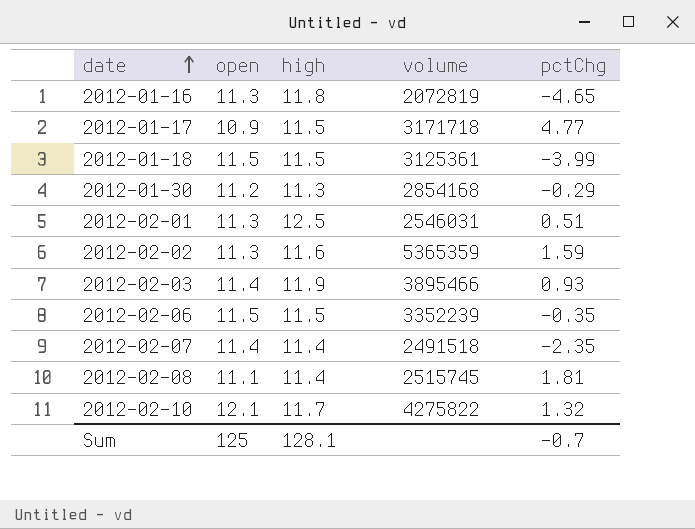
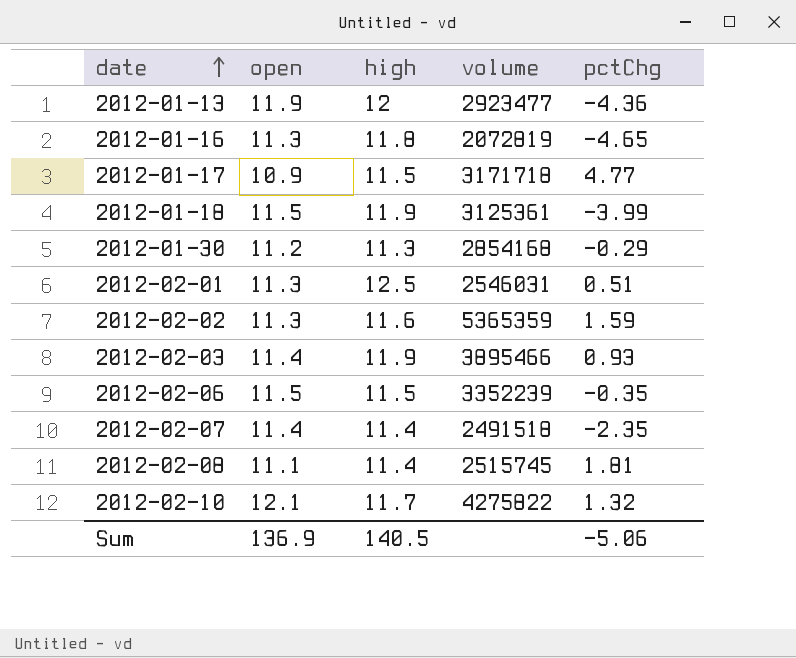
row 2012-01-13: none -> 11.9 | 12 | 2923477 | -4.36
2012-01-18 | high: 11.5 -> 11.9
Sum | open: 125 -> 136.9
Sum | high: 128.1 -> 140.5
Sum | pctChg: -0.7 -> -5.06

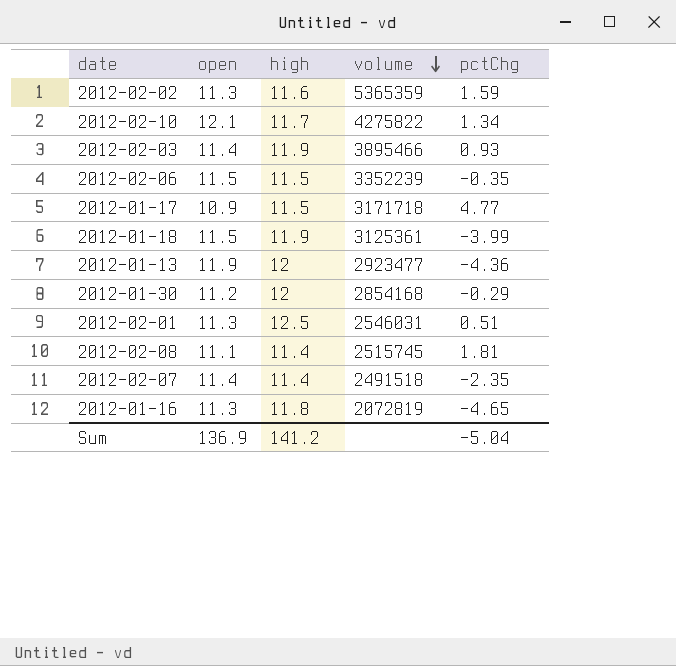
row order: date ascending -> volume descending
2012-02-10 | pctChg: 1.32 -> 1.34
2012-01-30 | high: 11.3 -> 12
Sum | high: 140.5 -> 141.2
Sum | pctChg: -5.06 -> -5.04

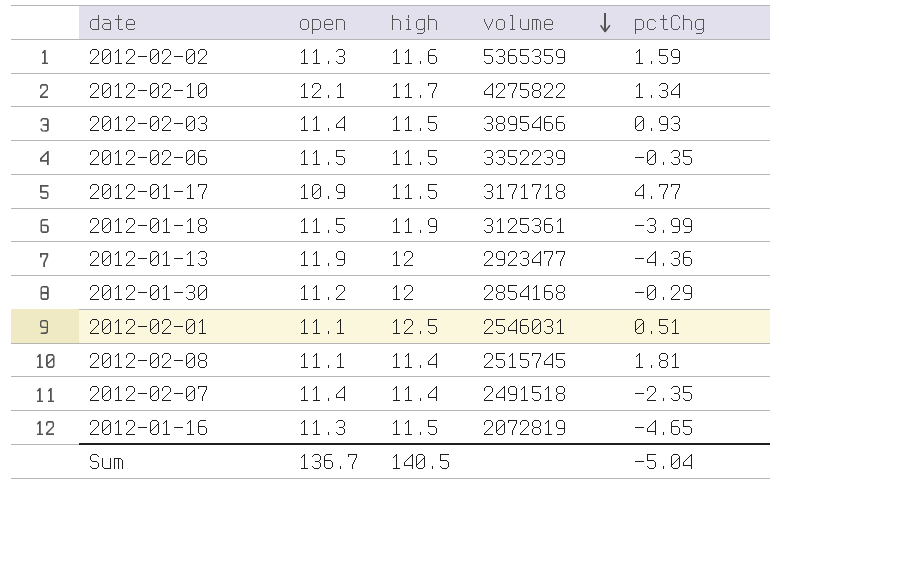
2012-02-03 | high: 11.9 -> 11.5
2012-02-01 | open: 11.3 -> 11.1
2012-01-16 | high: 11.8 -> 11.5
Sum | open: 136.9 -> 136.7
Sum | high: 141.2 -> 140.5

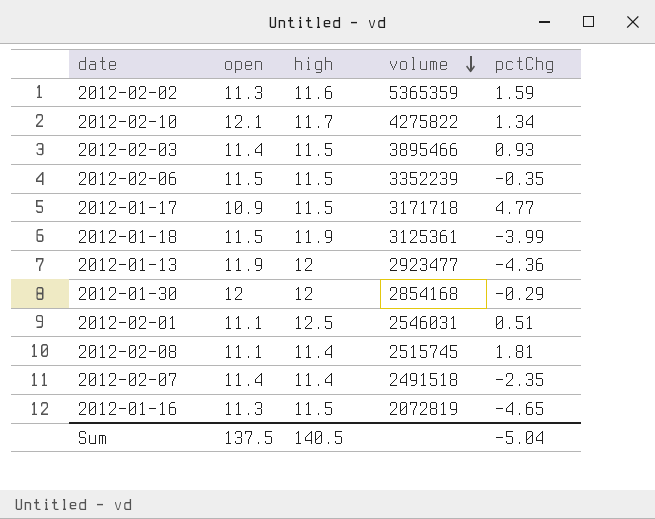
2012-01-30 | open: 11.2 -> 12
Sum | open: 136.7 -> 137.5

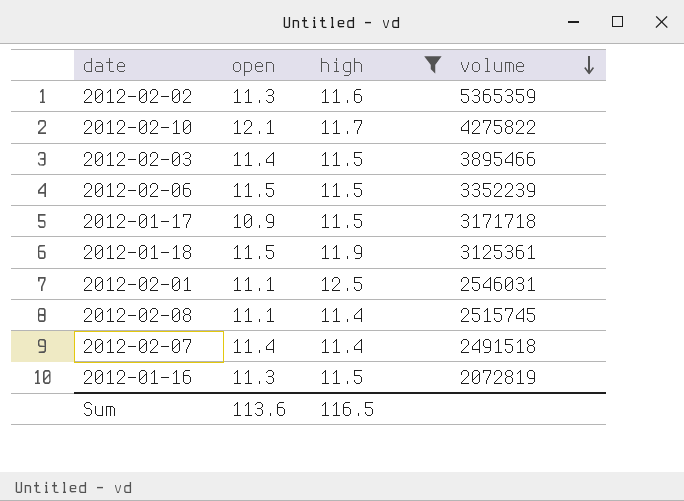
filter: none -> high != 12
column pctChg | position: 5 -> none
Sum | open: 137.5 -> 113.6
Sum | high: 140.5 -> 116.5

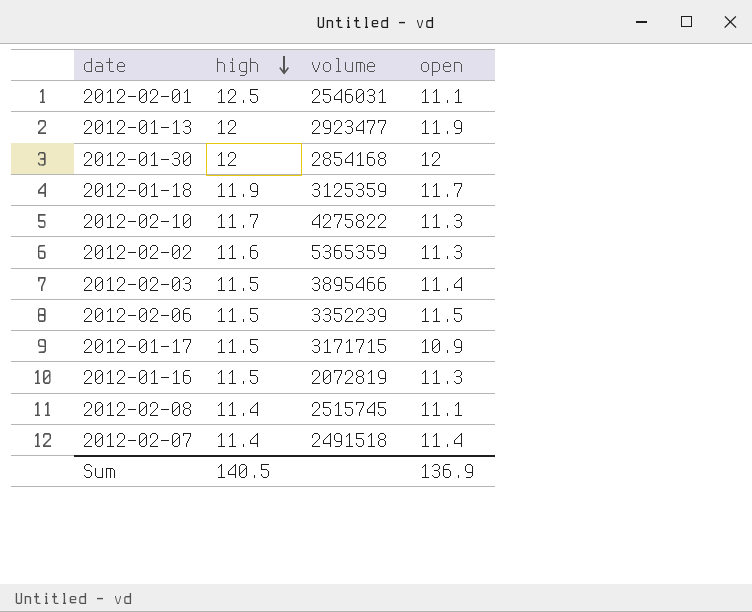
filter: high != 12 -> none
row order: volume descending -> high descending
column open | position: 2 -> 4
2012-01-18 | volume: 3125361 -> 3125359
2012-01-18 | open: 11.5 -> 11.7
2012-02-10 | open: 12.1 -> 11.3
2012-01-17 | volume: 3171718 -> 3171715
Sum | high: 116.5 -> 140.5
Sum | open: 113.6 -> 136.9

